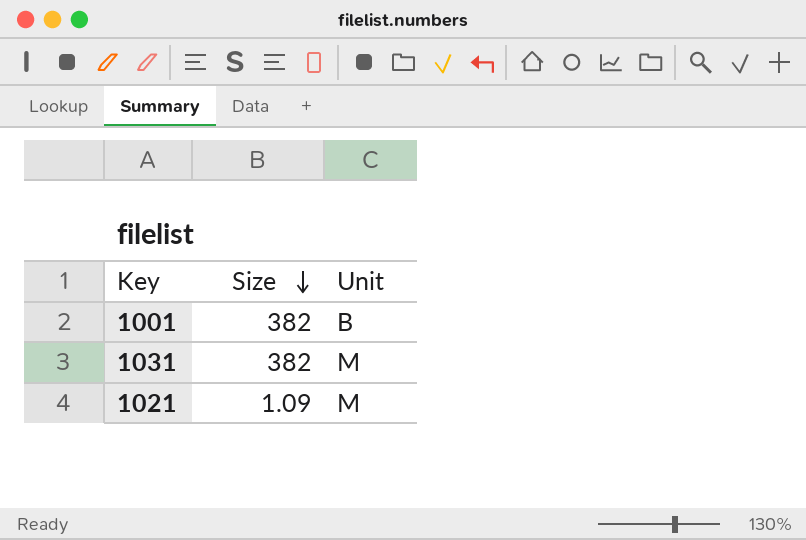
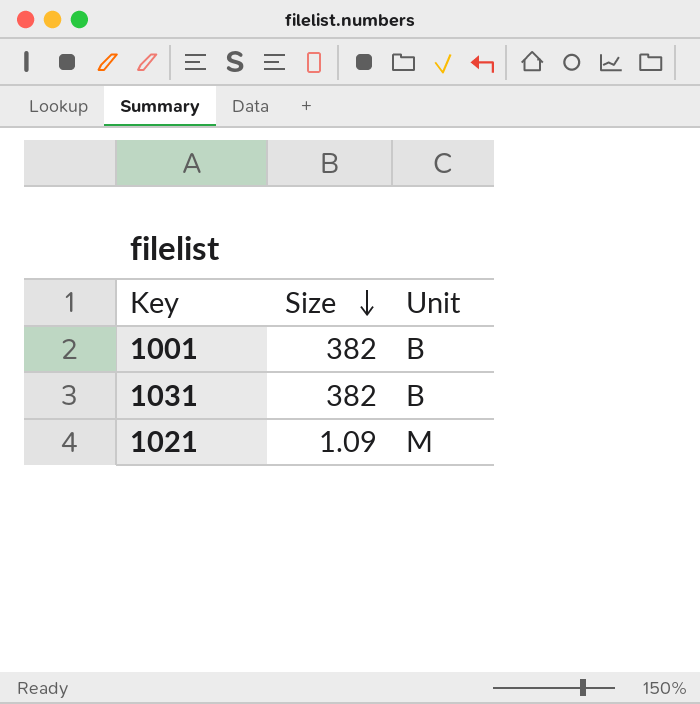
1031 | Unit: M -> B

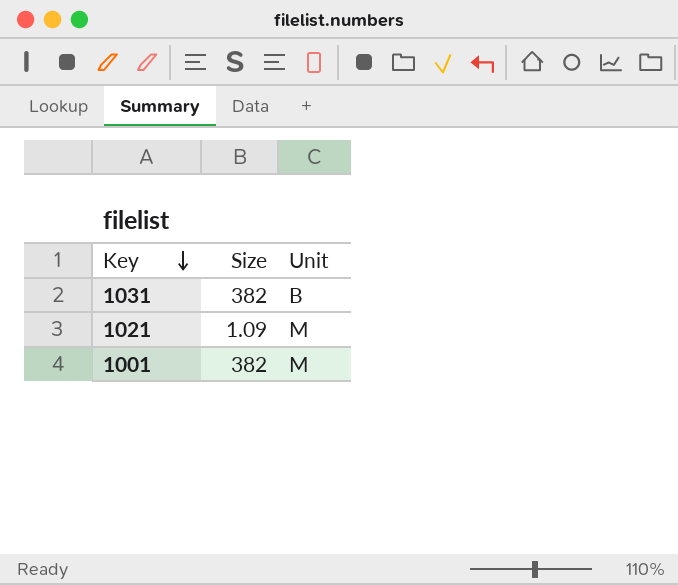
row order: Size descending -> Key descending
1001 | Unit: B -> M

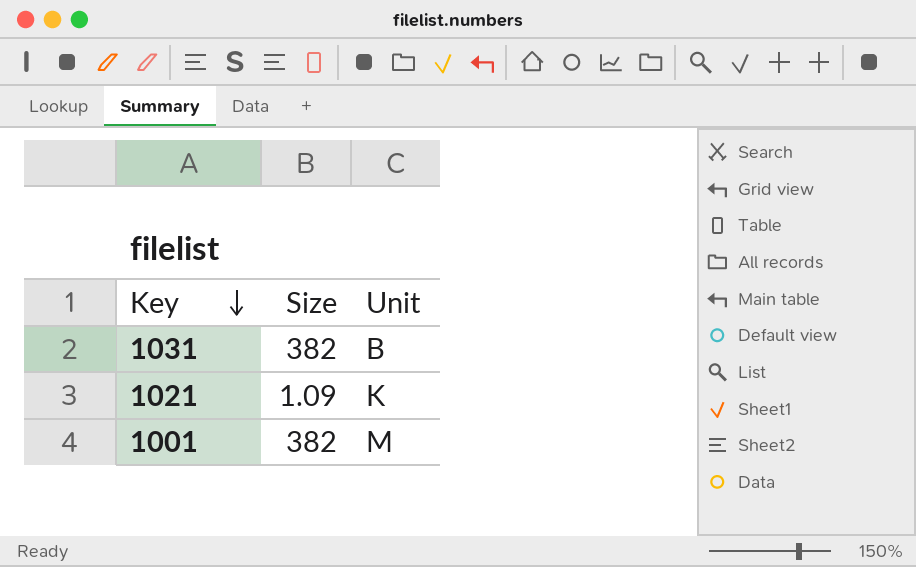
1021 | Unit: M -> K

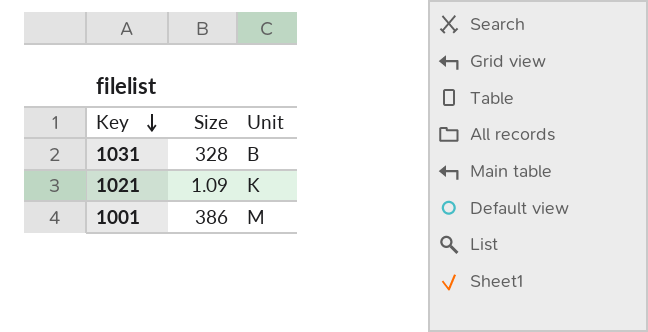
1031 | Size: 382 -> 328
1001 | Size: 382 -> 386

